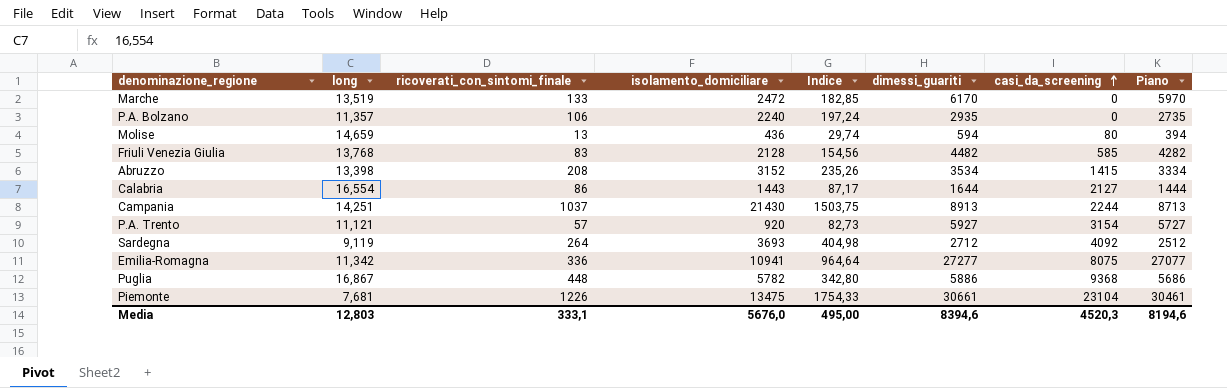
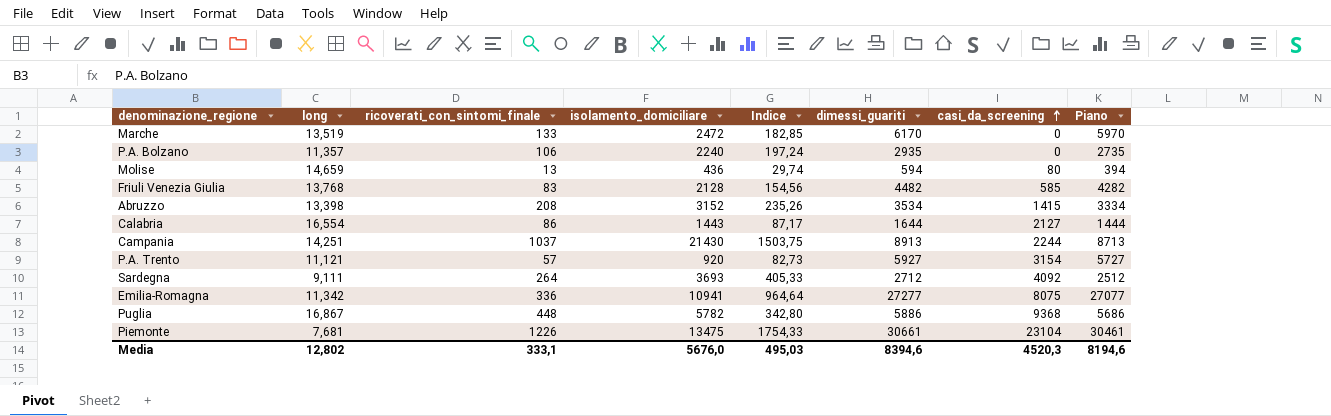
Sardegna | long: 9,119 -> 9,111
Sardegna | Indice: 404,98 -> 405,33
Media | long: 12,803 -> 12,802
Media | Indice: 495,00 -> 495,03

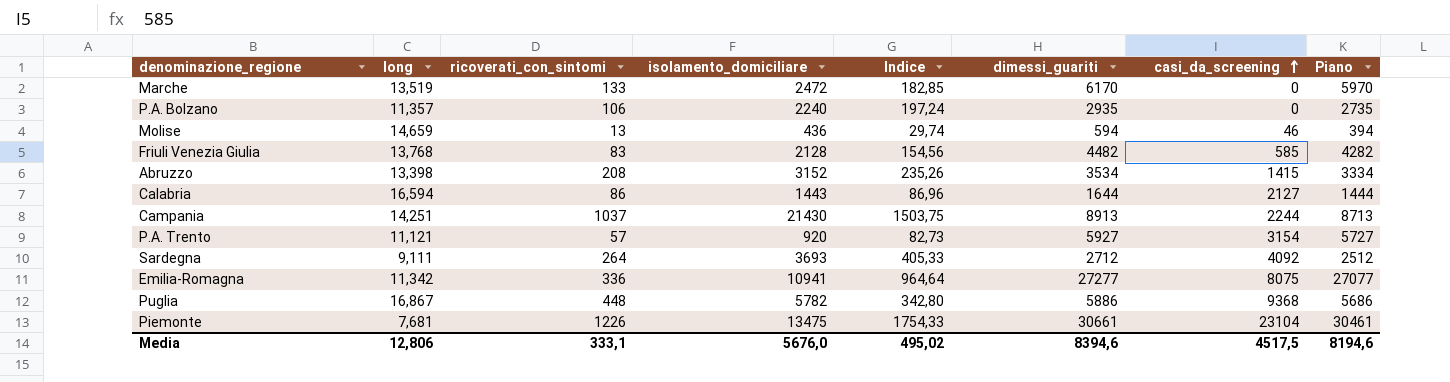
column name: ricoverati_con_sintomi_finale -> ricoverati_con_sintomi
Molise | casi_da_screening: 80 -> 46
Calabria | long: 16,554 -> 16,594
Calabria | Indice: 87,17 -> 86,96
Media | long: 12,802 -> 12,806
Media | Indice: 495,03 -> 495,02
Media | casi_da_screening: 4520,3 -> 4517,5

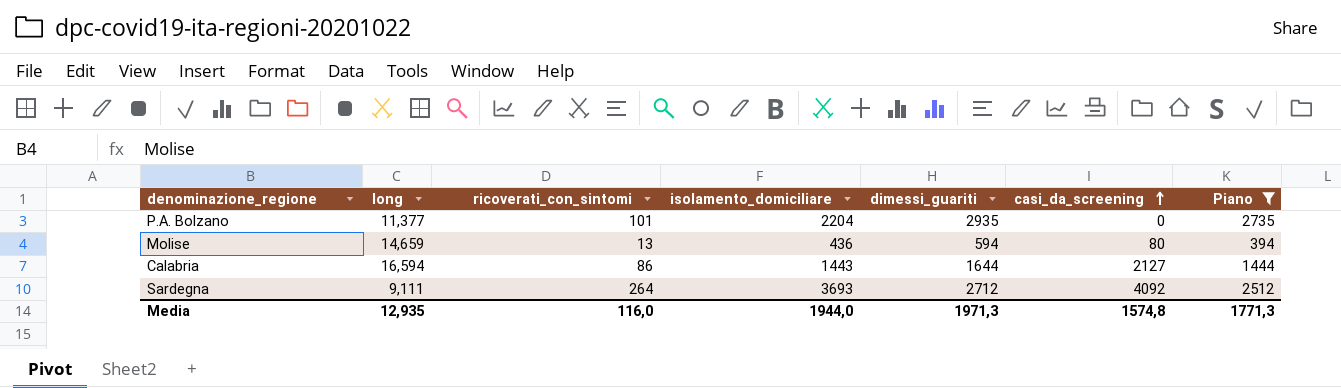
filter: none -> Piano <= 2735
column Indice | formula: [isolamento_domiciliare] / [long] -> none
P.A. Bolzano | long: 11,357 -> 11,377
P.A. Bolzano | ricoverati_con_sintomi: 106 -> 101
P.A. Bolzano | isolamento_domiciliare: 2240 -> 2204
Molise | casi_da_screening: 46 -> 80
Media | long: 12,806 -> 12,935
Media | ricoverati_con_sintomi: 333,1 -> 116,0
Media | isolamento_domiciliare: 5676,0 -> 1944,0
Media | dimessi_guariti: 8394,6 -> 1971,3
Media | casi_da_screening: 4517,5 -> 1574,8
Media | Piano: 8194,6 -> 1771,3

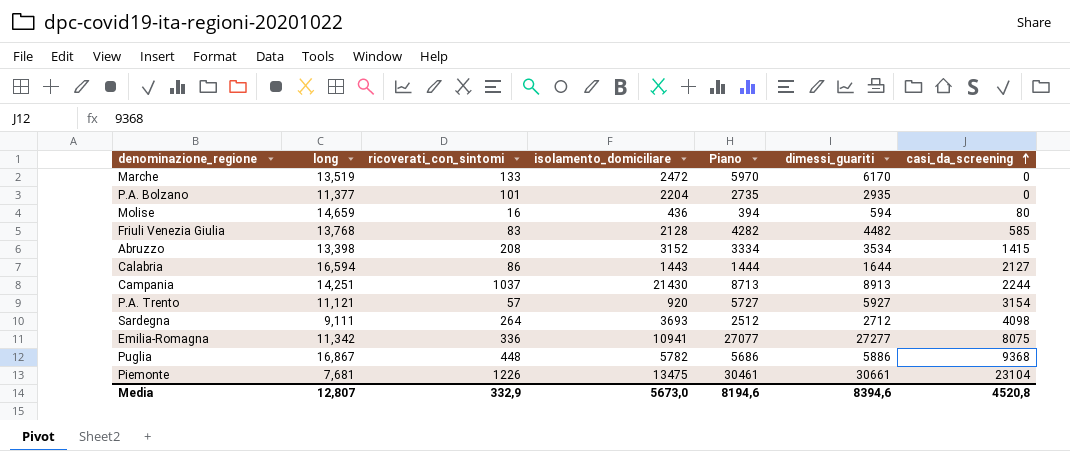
filter: Piano <= 2735 -> none
column Piano | position: 7 -> 5
Molise | ricoverati_con_sintomi: 13 -> 16
Sardegna | casi_da_screening: 4092 -> 4098
Media | long: 12,935 -> 12,807
Media | ricoverati_con_sintomi: 116,0 -> 332,9
Media | isolamento_domiciliare: 1944,0 -> 5673,0
Media | Piano: 1771,3 -> 8194,6
Media | dimessi_guariti: 1971,3 -> 8394,6
Media | casi_da_screening: 1574,8 -> 4520,8

